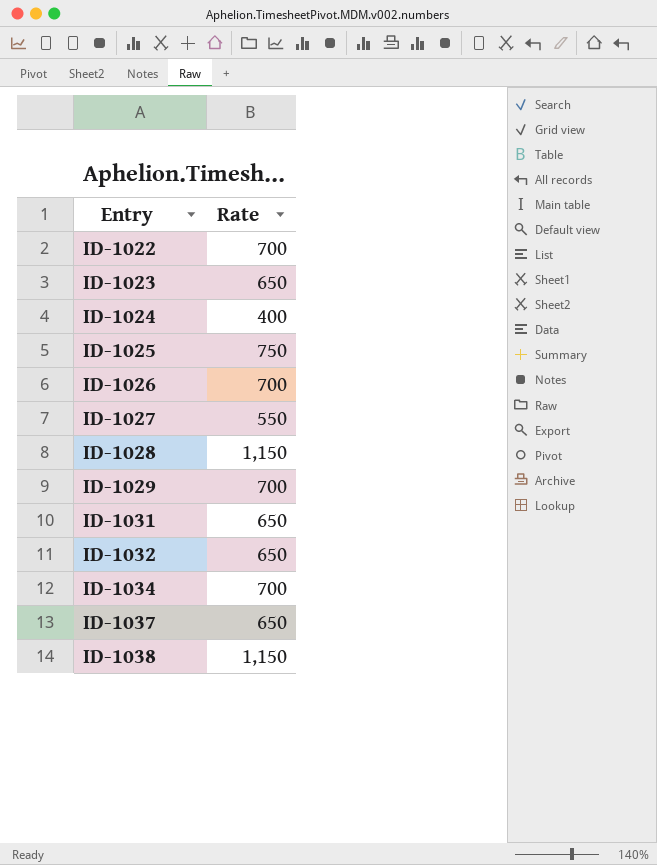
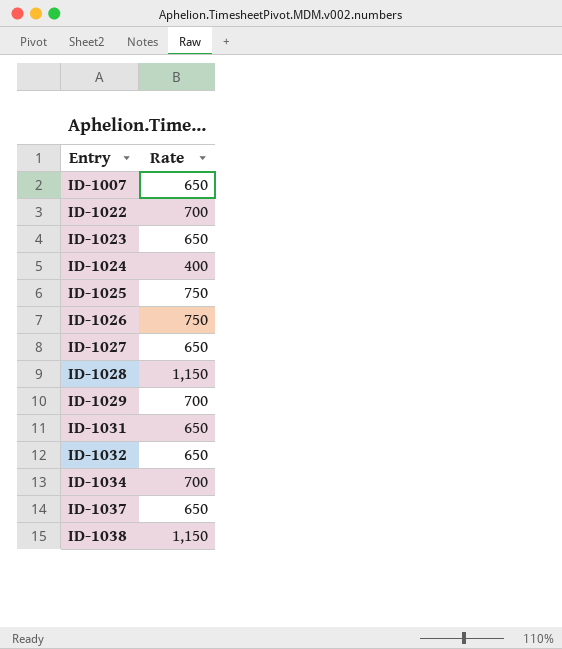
row ID-1007: none -> 650
ID-1026 | Rate: 700 -> 750
ID-1027 | Rate: 550 -> 650

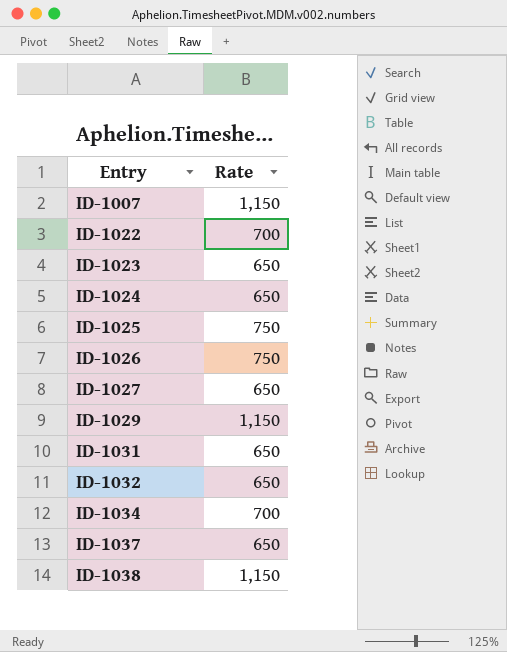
row ID-1028: 1,150 -> none
ID-1007 | Rate: 650 -> 1,150
ID-1024 | Rate: 400 -> 650
ID-1029 | Rate: 700 -> 1,150

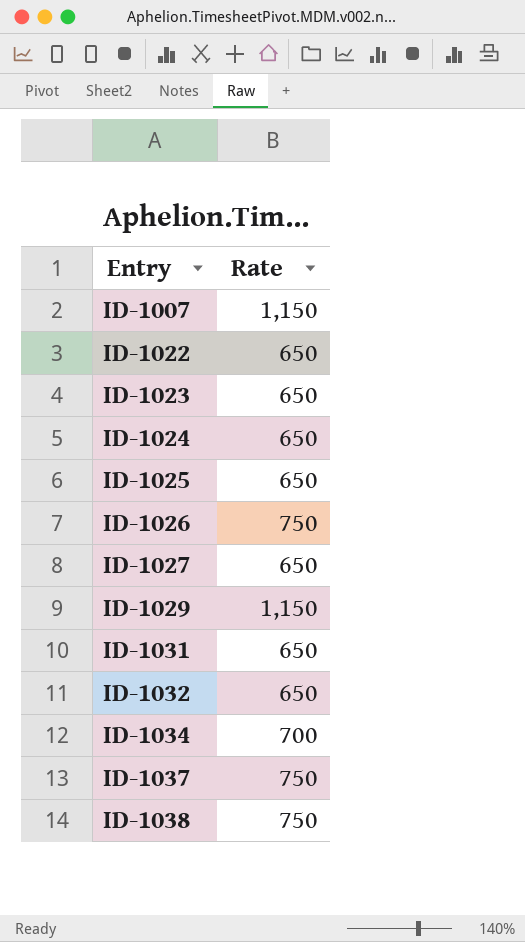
ID-1022 | Rate: 700 -> 650
ID-1025 | Rate: 750 -> 650
ID-1037 | Rate: 650 -> 750
ID-1038 | Rate: 1,150 -> 750

